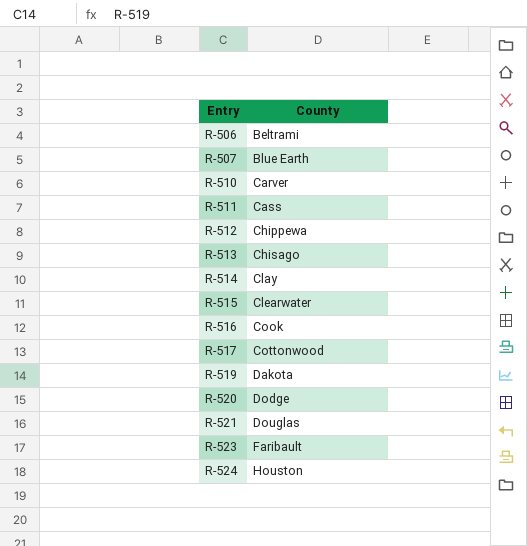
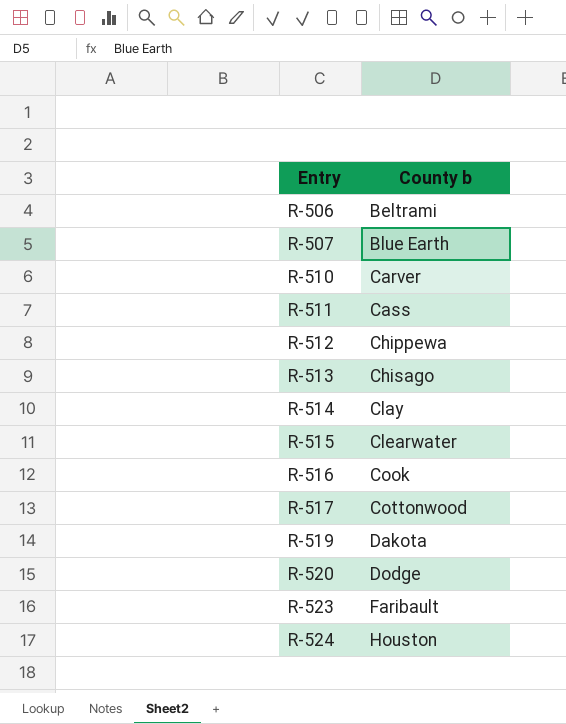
column name: County -> County b
row R-521: Douglas -> none

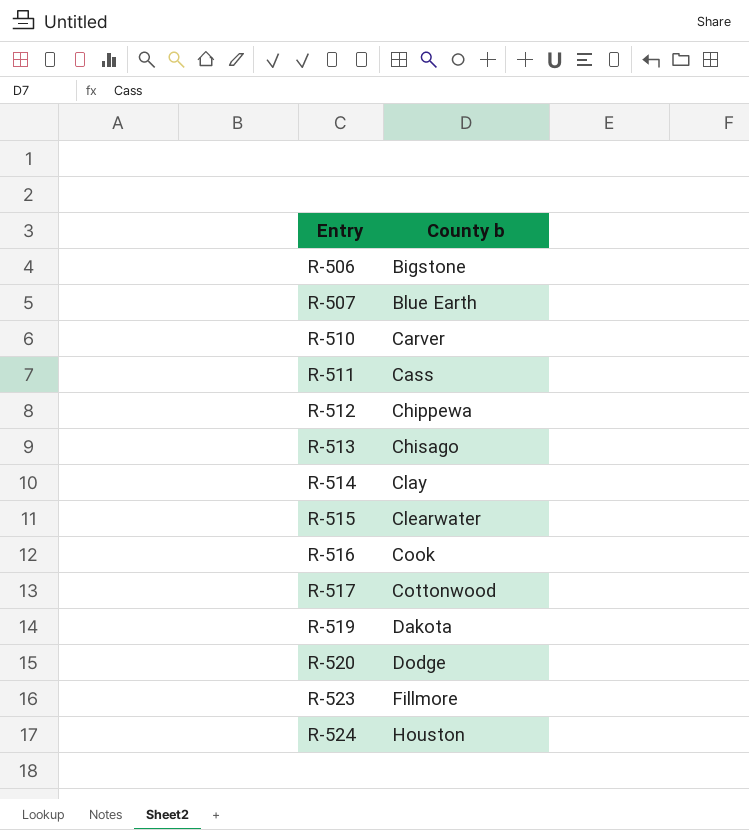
R-506 | County b: Beltrami -> Bigstone
R-523 | County b: Faribault -> Fillmore

